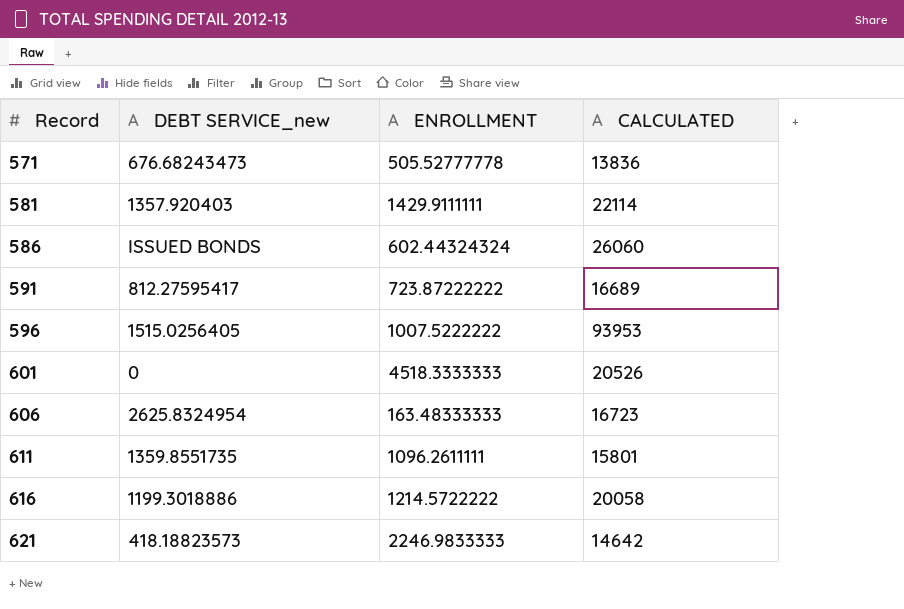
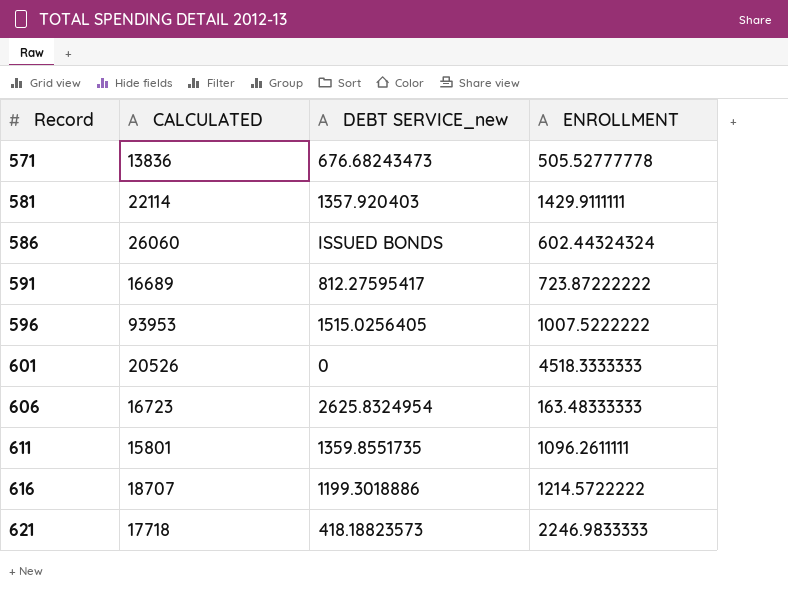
column CALCULATED | position: 4 -> 2
616 | CALCULATED: 20058 -> 18707
621 | CALCULATED: 14642 -> 17718

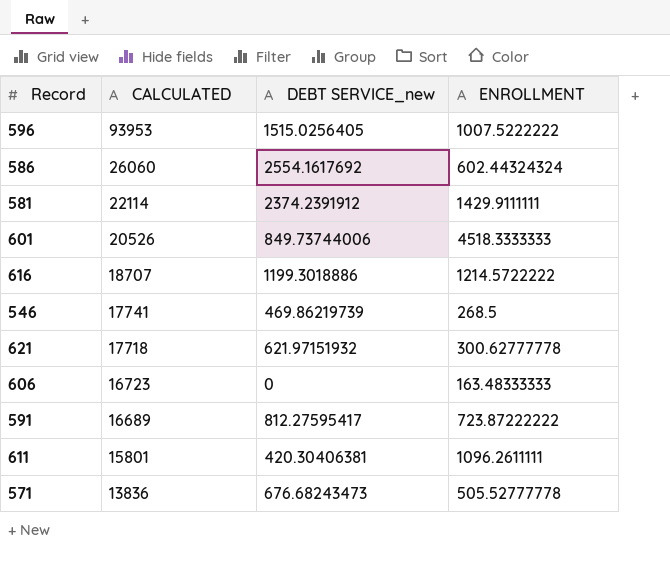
row order: Record ascending -> CALCULATED descending
586 | DEBT SERVICE_new: ISSUED BONDS -> 2554.1617692
581 | DEBT SERVICE_new: 1357.920403 -> 2374.2391912
601 | DEBT SERVICE_new: 0 -> 849.73744006
row 546: none -> 17741 | 469.86219739 | 268.5
621 | DEBT SERVICE_new: 418.18823573 -> 621.97151932
621 | ENROLLMENT: 2246.9833333 -> 300.62777778
606 | DEBT SERVICE_new: 2625.8324954 -> 0
611 | DEBT SERVICE_new: 1359.8551735 -> 420.30406381

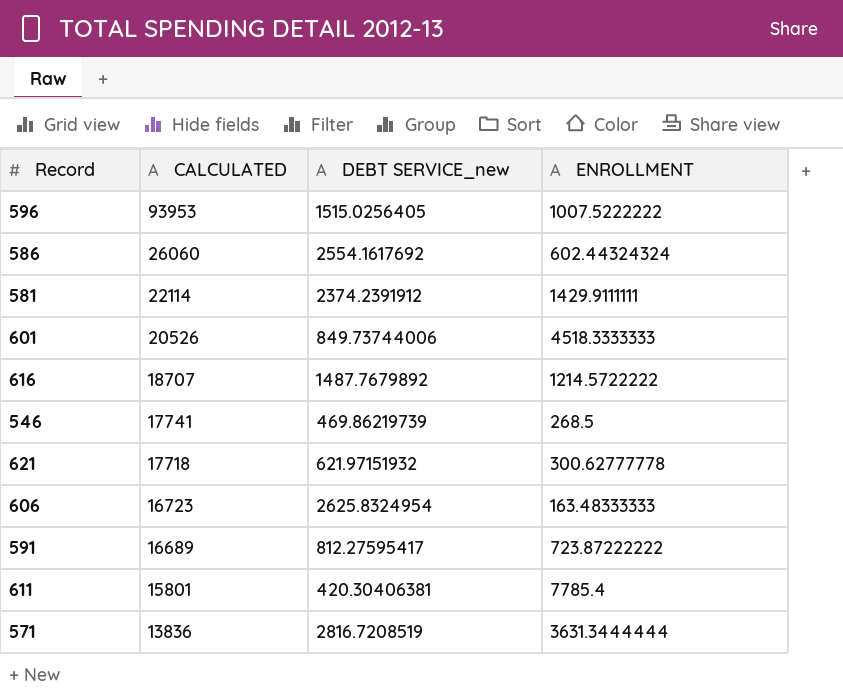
616 | DEBT SERVICE_new: 1199.3018886 -> 1487.7679892
606 | DEBT SERVICE_new: 0 -> 2625.8324954
611 | ENROLLMENT: 1096.2611111 -> 7785.4
571 | DEBT SERVICE_new: 676.68243473 -> 2816.7208519
571 | ENROLLMENT: 505.52777778 -> 3631.3444444

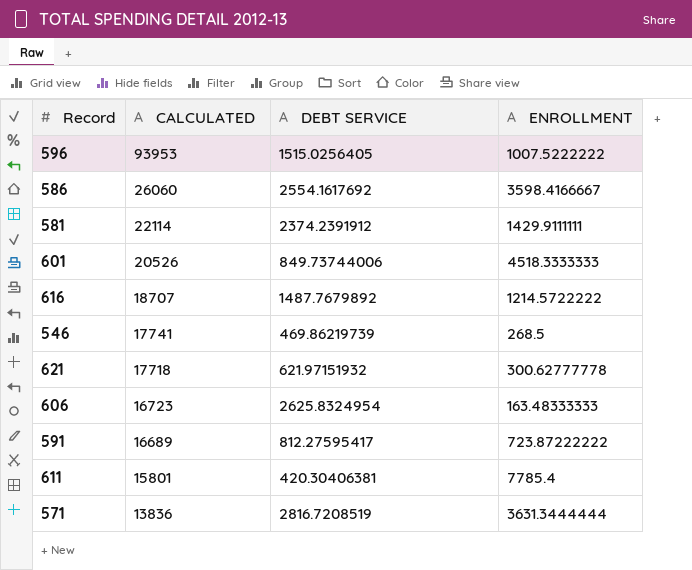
column name: DEBT SERVICE_new -> DEBT SERVICE
586 | ENROLLMENT: 602.44324324 -> 3598.4166667

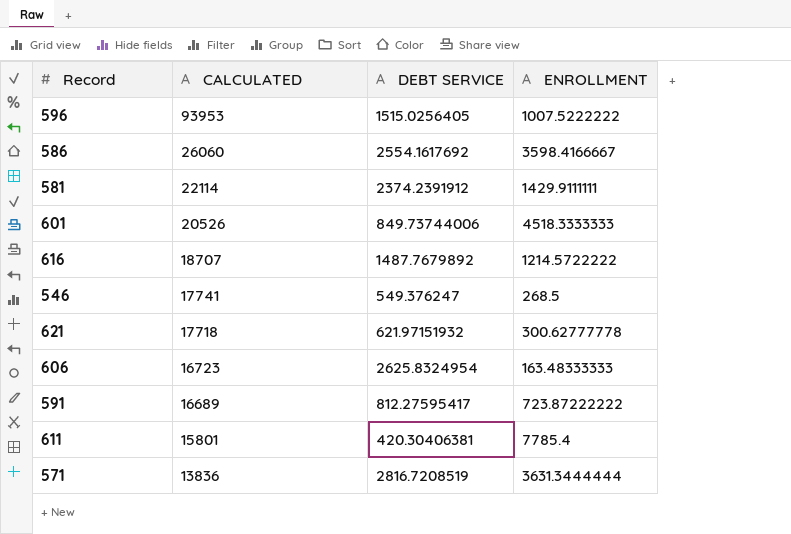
546 | DEBT SERVICE: 469.86219739 -> 549.376247

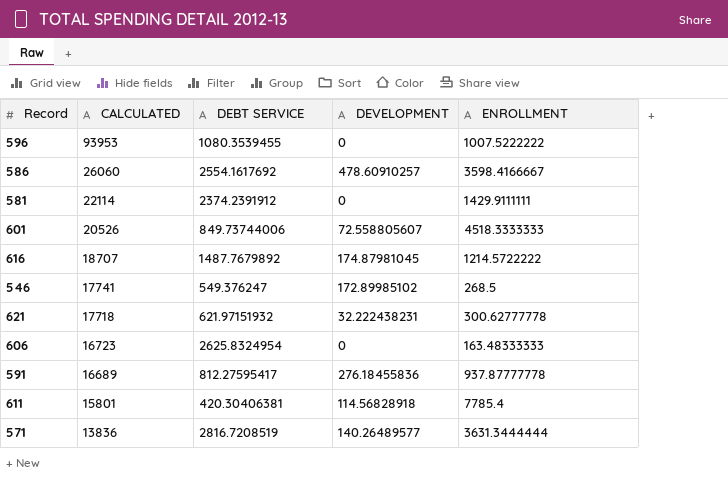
column DEVELOPMENT | position: none -> 4
596 | DEBT SERVICE: 1515.0256405 -> 1080.3539455
591 | ENROLLMENT: 723.87222222 -> 937.87777778

